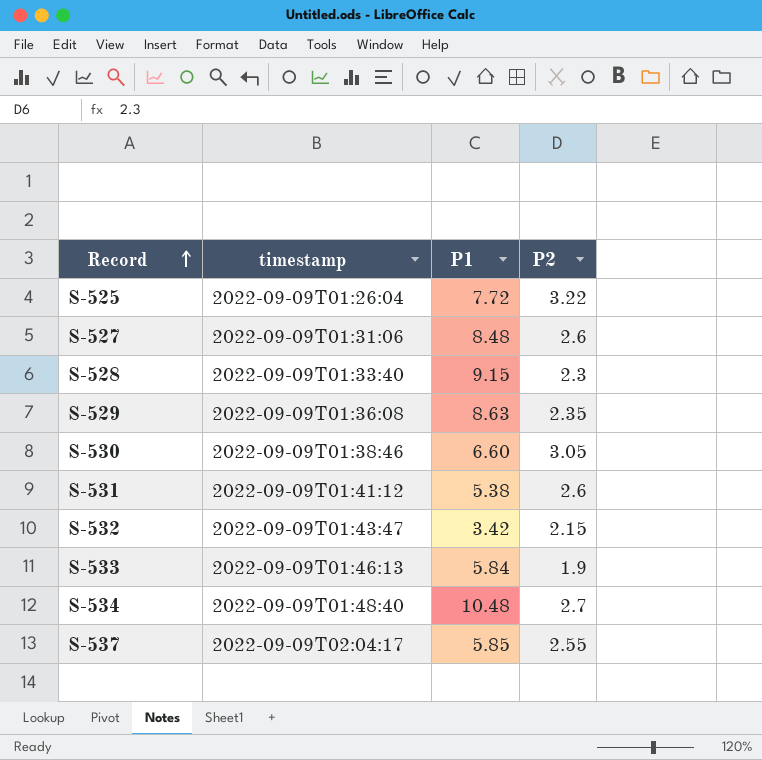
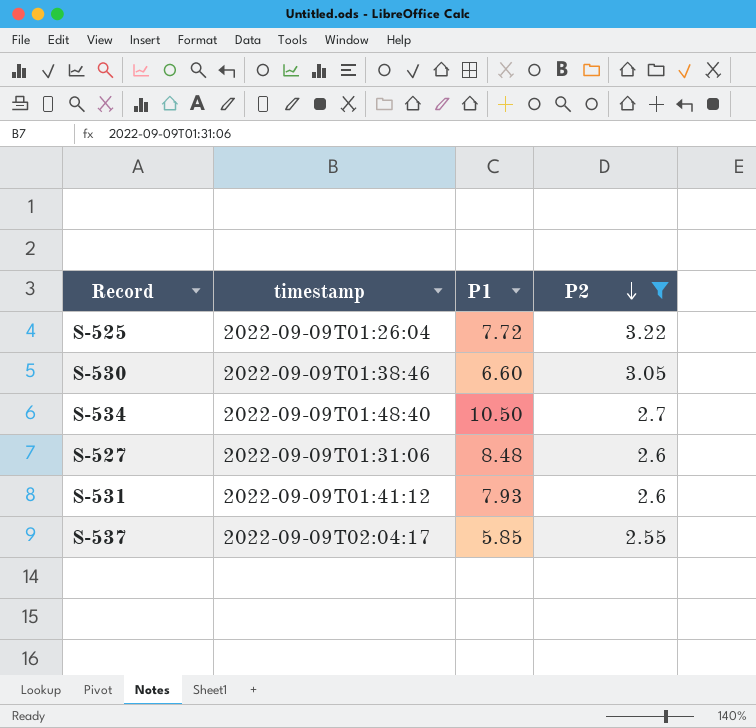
filter: none -> P2 >= 2.55
row order: Record ascending -> P2 descending
S-534 | P1: 10.48 -> 10.50
S-531 | P1: 5.38 -> 7.93

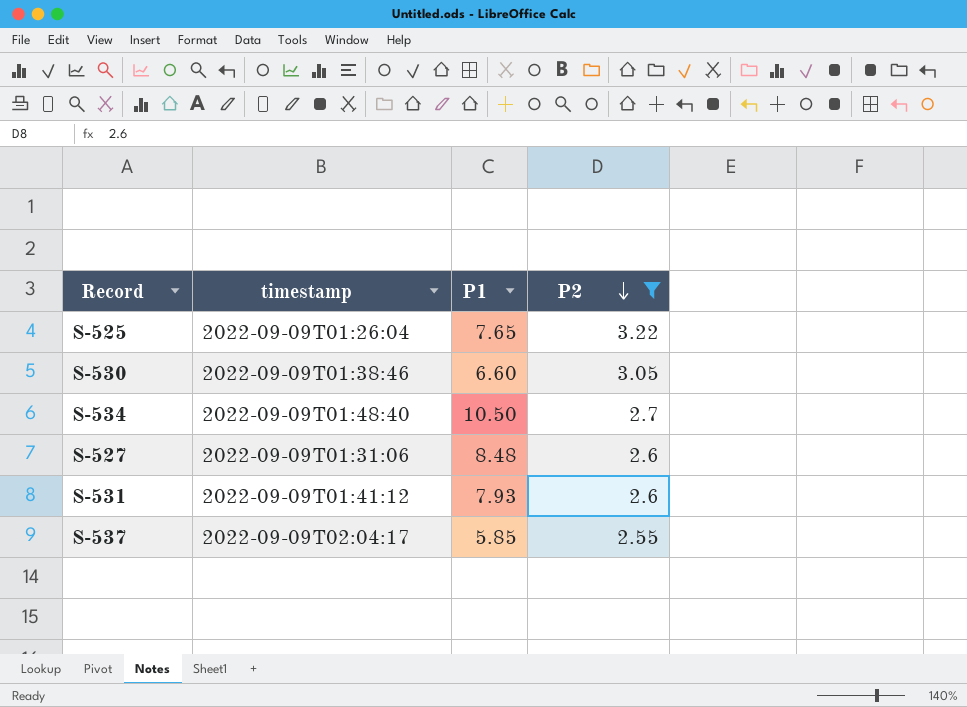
S-525 | P1: 7.72 -> 7.65

